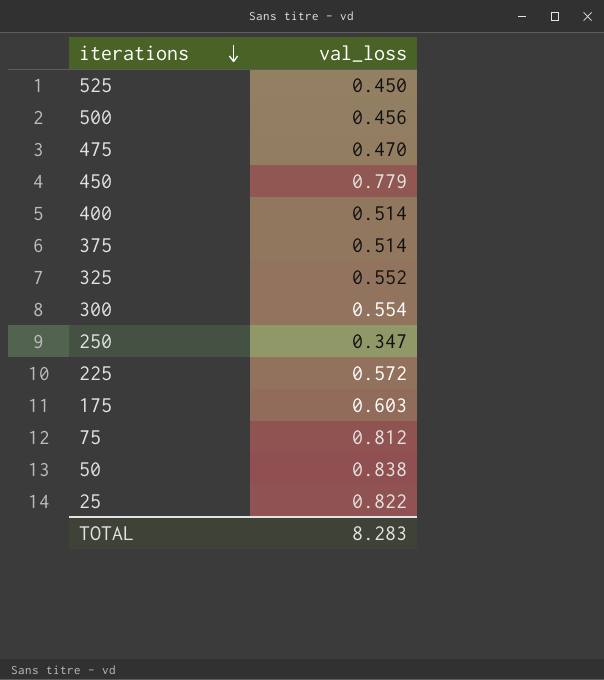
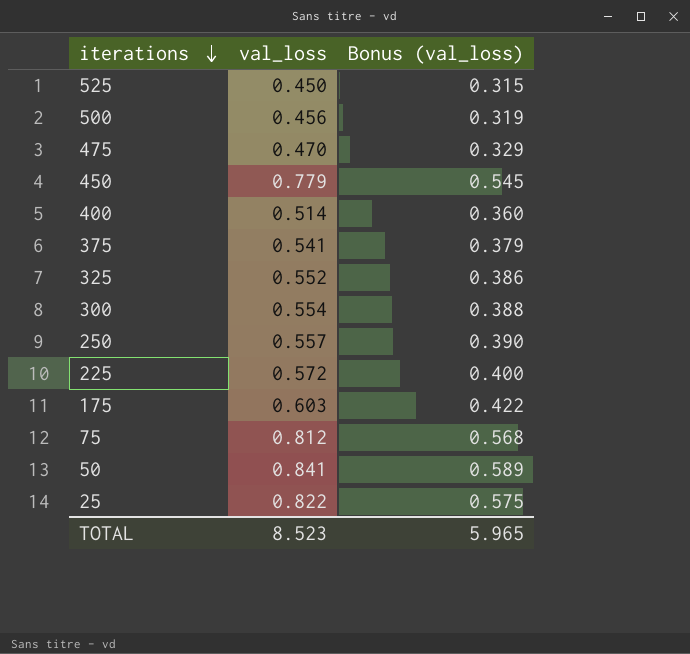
column Bonus (val_loss) | formula: none -> [val_loss] * 0.7
375 | val_loss: 0.514 -> 0.541
250 | val_loss: 0.347 -> 0.557
50 | val_loss: 0.838 -> 0.841
TOTAL | val_loss: 8.283 -> 8.523

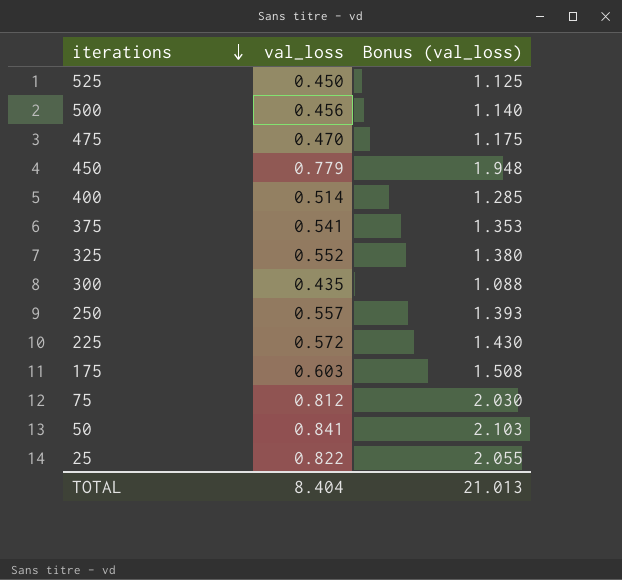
column Bonus (val_loss) | formula: [val_loss] * 0.7 -> [val_loss] * 2.5
300 | val_loss: 0.554 -> 0.435
TOTAL | val_loss: 8.523 -> 8.404
TOTAL | Bonus (val_loss): 5.965 -> 21.013

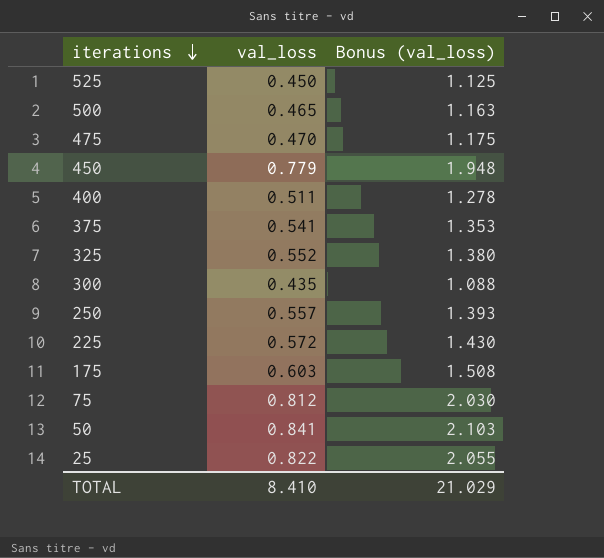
500 | val_loss: 0.456 -> 0.465
500 | Bonus (val_loss): 1.140 -> 1.163
400 | val_loss: 0.514 -> 0.511
400 | Bonus (val_loss): 1.285 -> 1.278
TOTAL | val_loss: 8.404 -> 8.410
TOTAL | Bonus (val_loss): 21.013 -> 21.029

